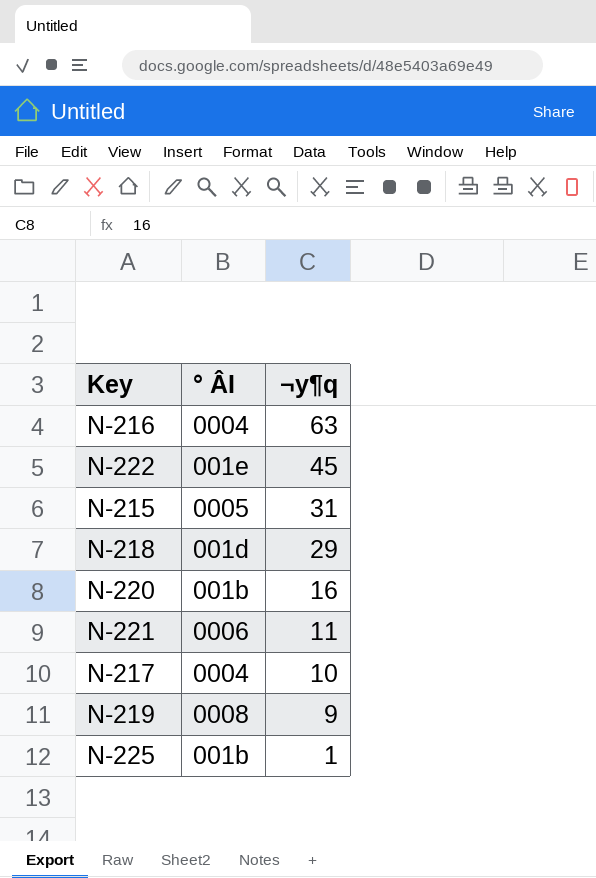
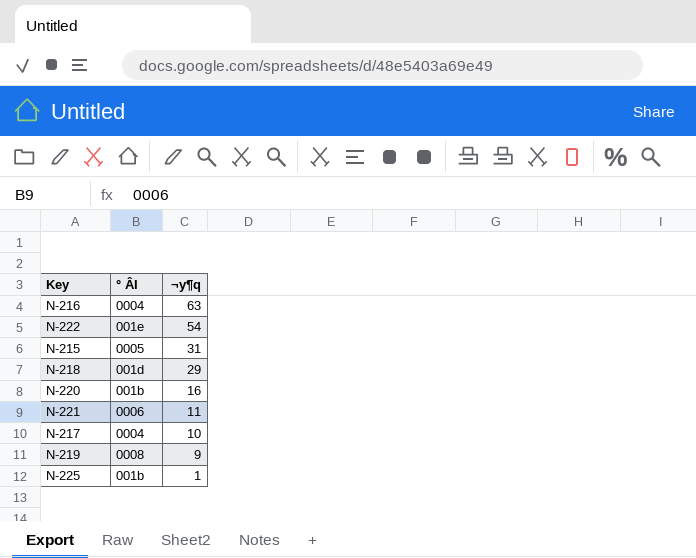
N-222 | ¬y¶q: 45 -> 54

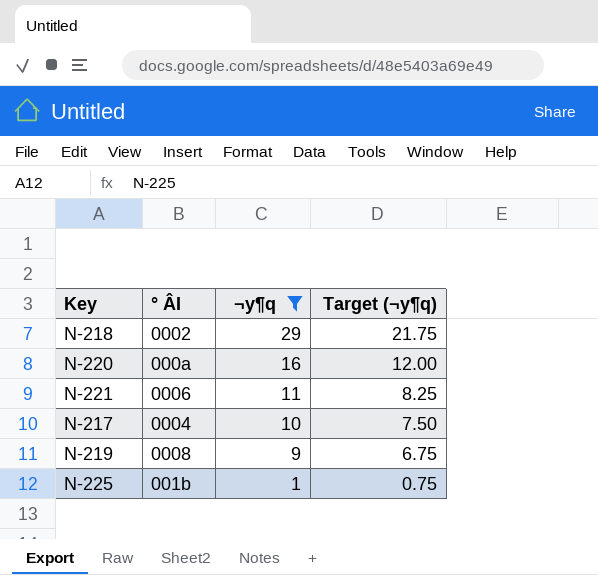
filter: none -> ¬y¶q <= 29
column Target (¬y¶q) | formula: none -> [¬y¶q] * 0.75
N-218 | ° ÂI: 001d -> 0002
N-220 | ° ÂI: 001b -> 000a

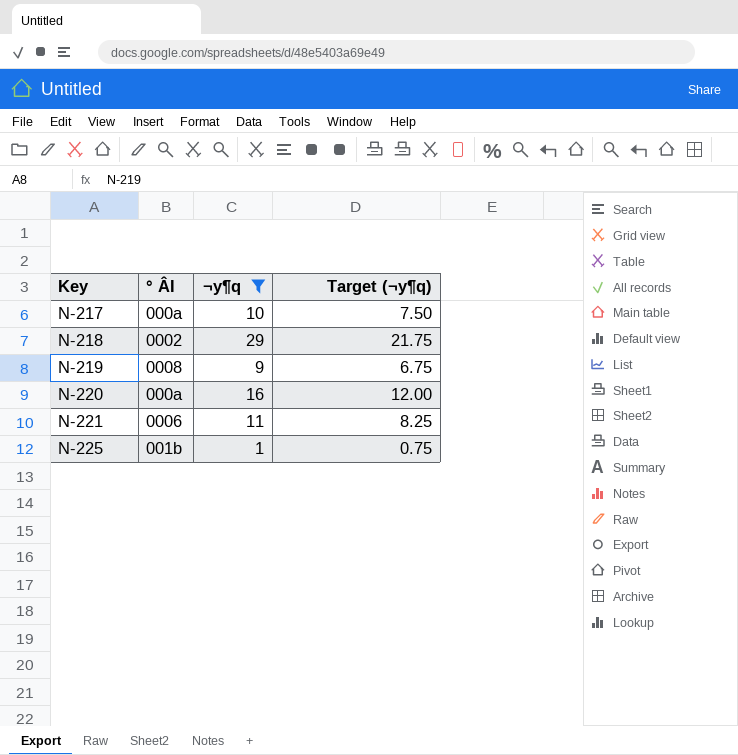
row order: ¬y¶q descending -> Key ascending
N-217 | ° ÂI: 0004 -> 000a

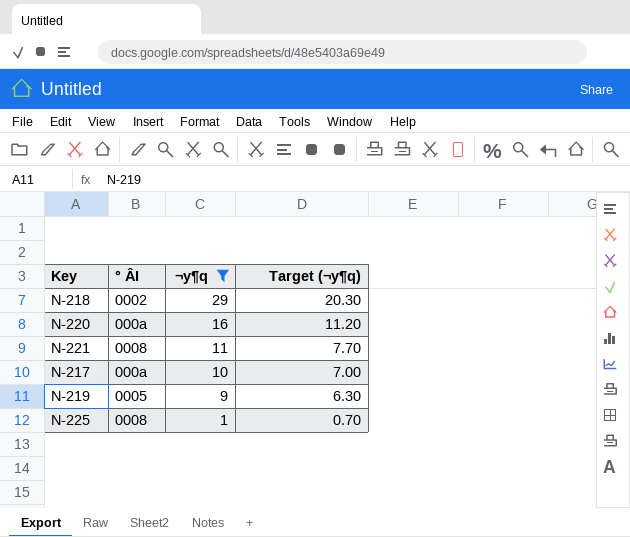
row order: Key ascending -> ¬y¶q descending
column Target (¬y¶q) | formula: [¬y¶q] * 0.75 -> [¬y¶q] * 0.7
N-221 | ° ÂI: 0006 -> 0008
N-219 | ° ÂI: 0008 -> 0005
N-225 | ° ÂI: 001b -> 0008

